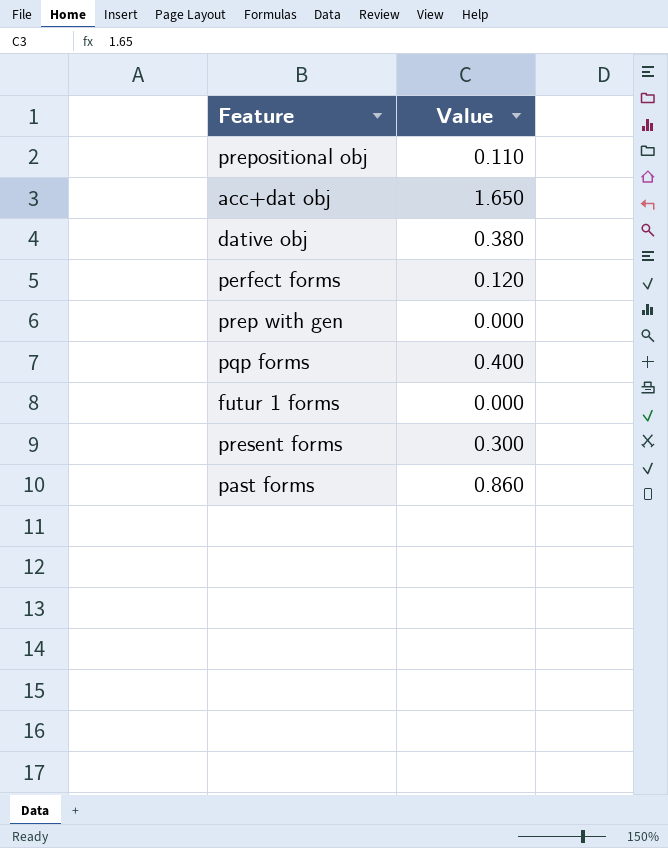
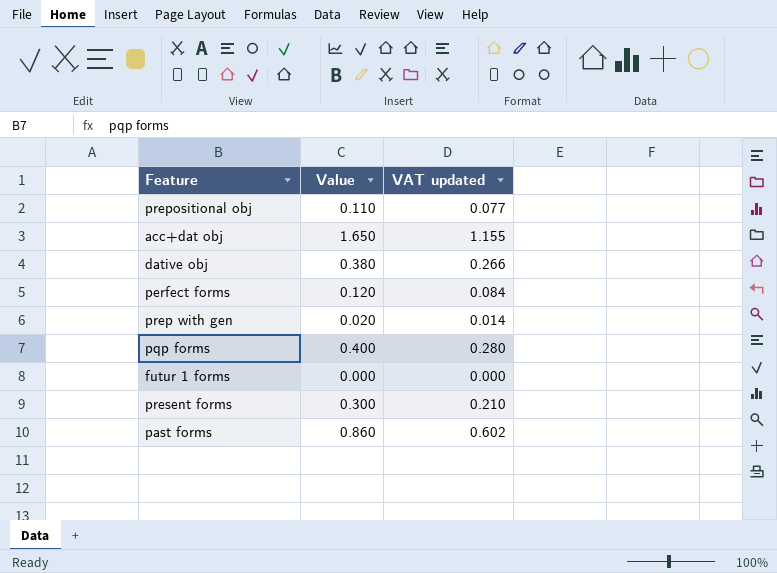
column VAT updated | formula: none -> [Value] * 0.7
prep with gen | Value: 0.000 -> 0.020

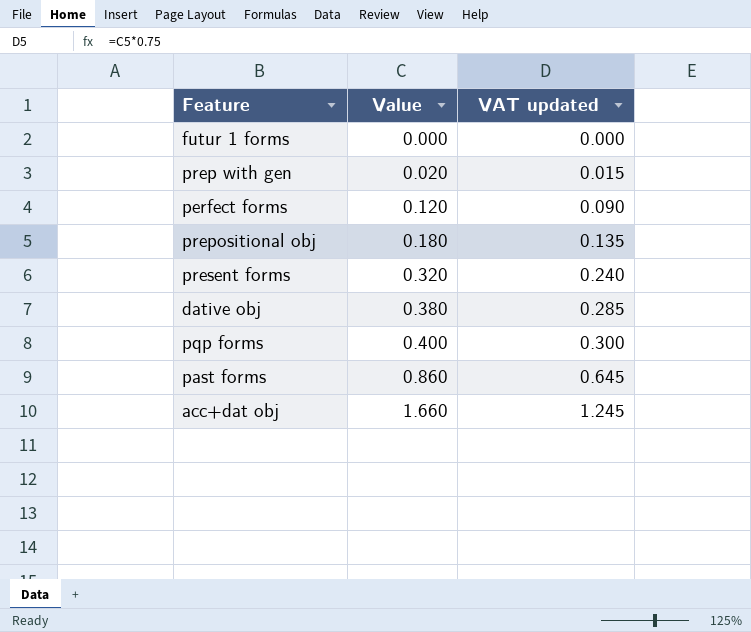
row order: none -> Value ascending
column VAT updated | formula: [Value] * 0.7 -> [Value] * 0.75
prepositional obj | Value: 0.110 -> 0.180
present forms | Value: 0.300 -> 0.320
acc+dat obj | Value: 1.650 -> 1.660

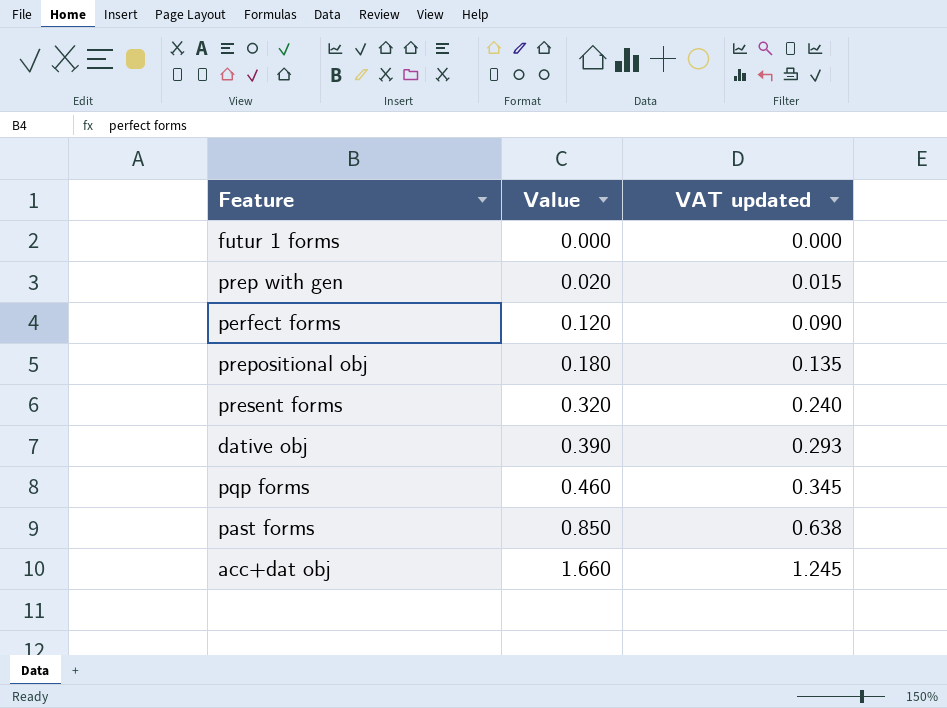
dative obj | Value: 0.380 -> 0.390
dative obj | VAT updated: 0.285 -> 0.293
pqp forms | Value: 0.400 -> 0.460
pqp forms | VAT updated: 0.300 -> 0.345
past forms | Value: 0.860 -> 0.850
past forms | VAT updated: 0.645 -> 0.638

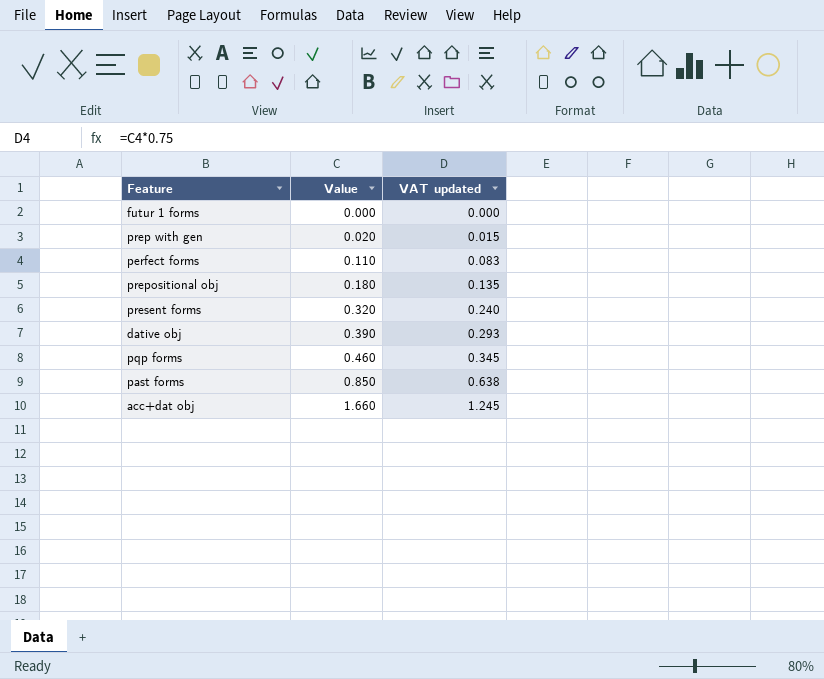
perfect forms | Value: 0.120 -> 0.110
perfect forms | VAT updated: 0.090 -> 0.083

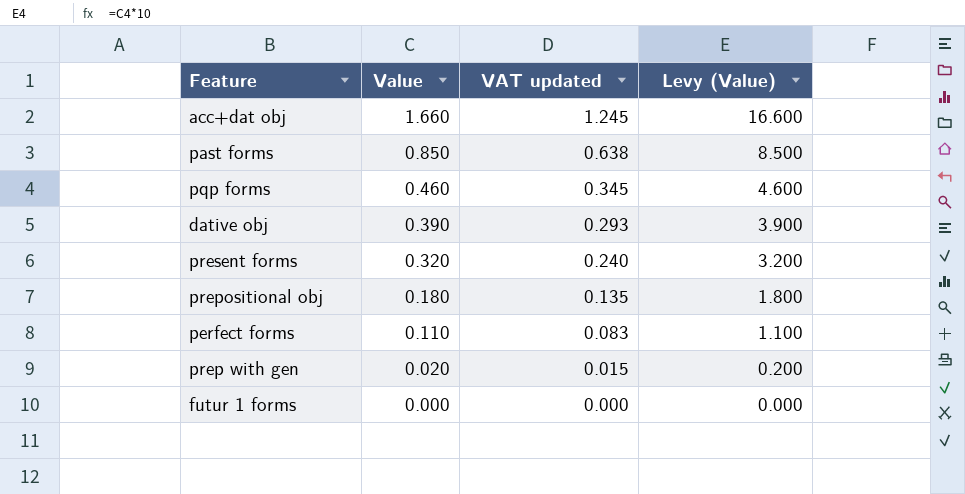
row order: Value ascending -> Value descending
column Levy (Value) | formula: none -> [Value] * 10

